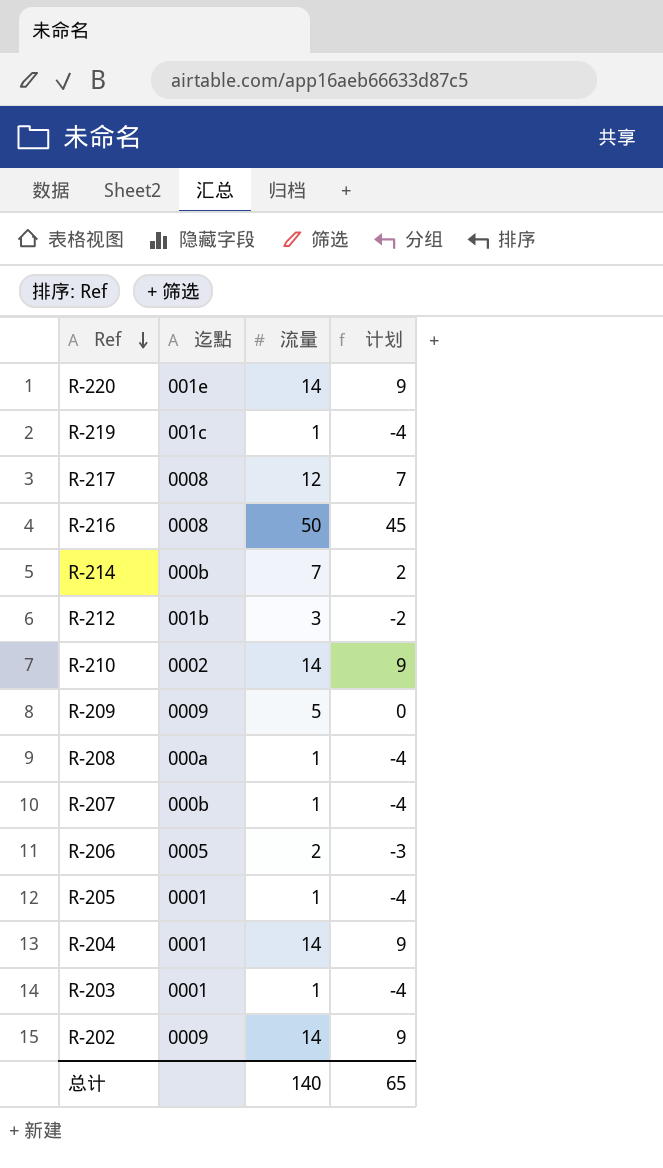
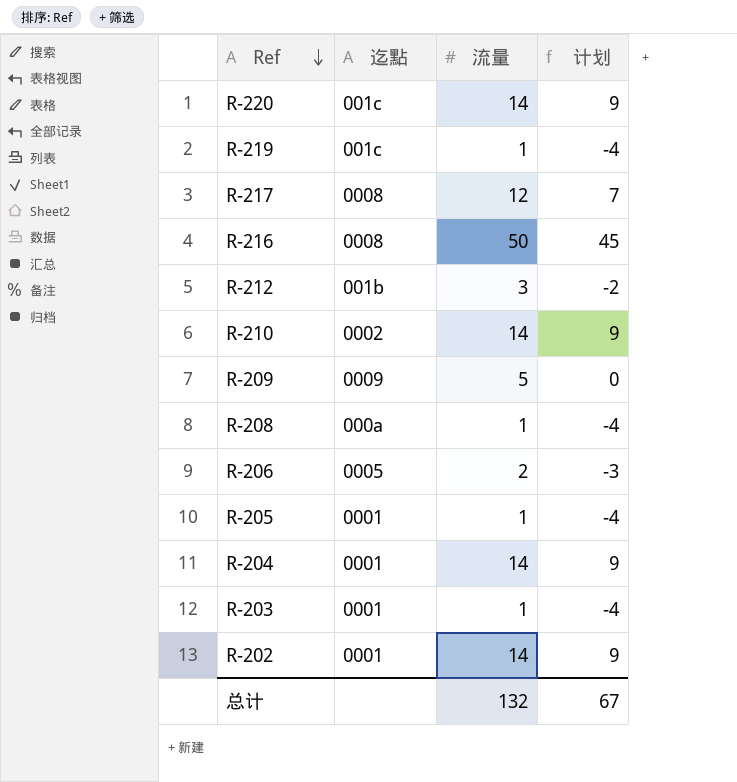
row R-214: 000b | 7 | 2 -> none
row R-207: 000b | 1 | -4 -> none
R-220 | 迄點: 001e -> 001c
R-202 | 迄點: 0009 -> 0001
总计 | 流量: 140 -> 132
总计 | 计划: 65 -> 67

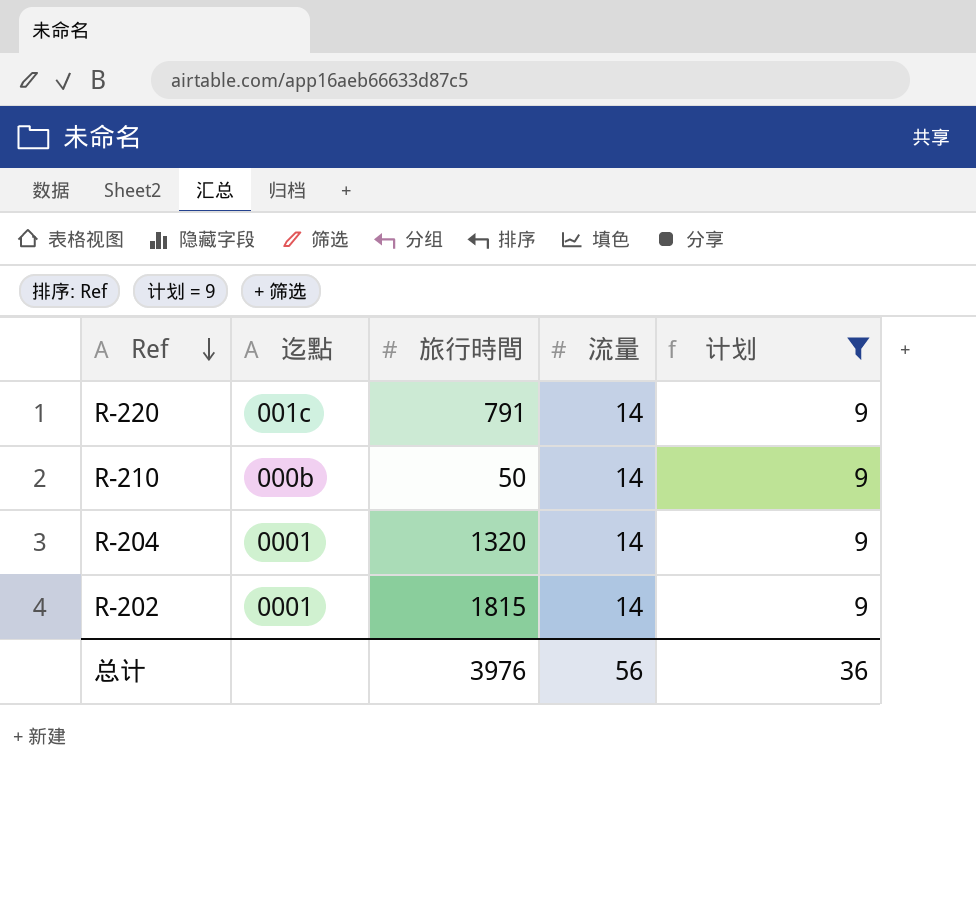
filter: none -> 计划 = 9
column 旅行時間 | position: none -> 3
R-210 | 迄點: 0002 -> 000b
总计 | 流量: 132 -> 56
总计 | 计划: 67 -> 36

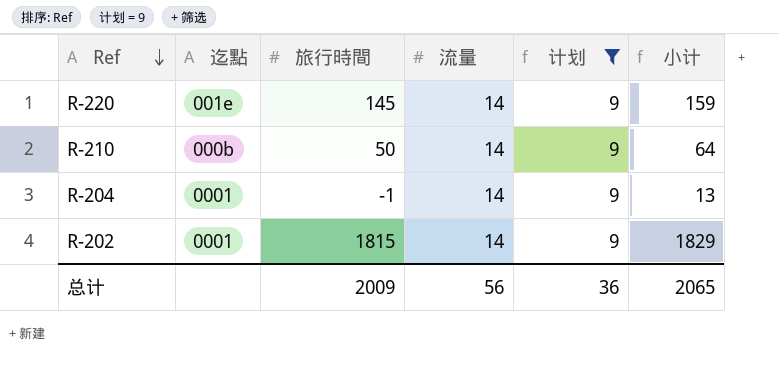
column 小计 | formula: none -> [旅行時間] + [流量]
R-220 | 迄點: 001c -> 001e
R-220 | 旅行時間: 791 -> 145
R-204 | 旅行時間: 1320 -> -1
总计 | 旅行時間: 3976 -> 2009

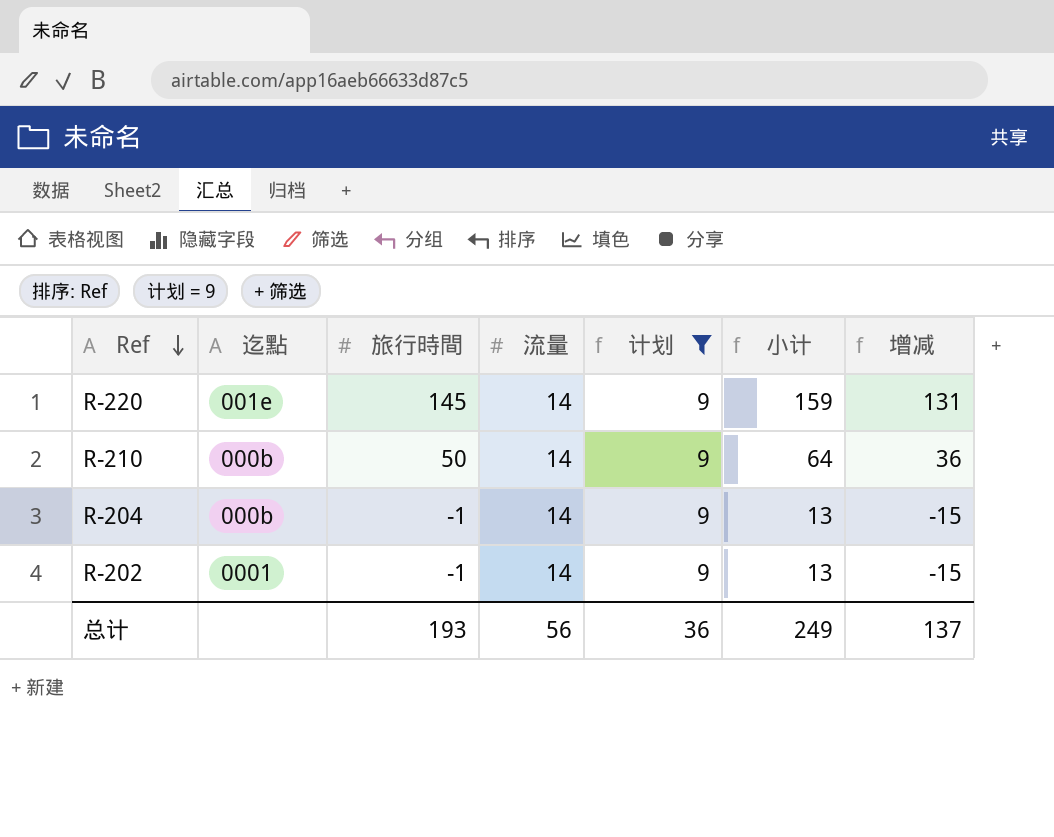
column 增减 | formula: none -> [旅行時間] - [流量]
R-204 | 迄點: 0001 -> 000b
R-202 | 旅行時間: 1815 -> -1
R-202 | 小计: 1829 -> 13
总计 | 旅行時間: 2009 -> 193
总计 | 小计: 2065 -> 249

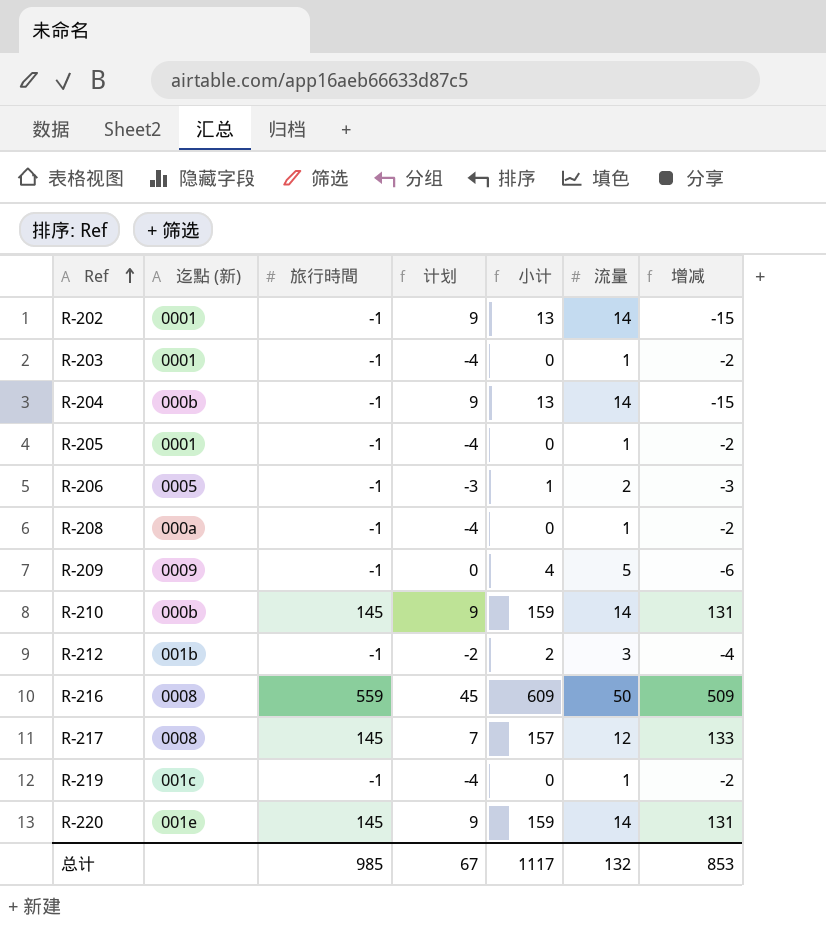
filter: 计划 = 9 -> none
row order: Ref descending -> Ref ascending
column name: 迄點 -> 迄點 (新)
column 流量 | position: 4 -> 6
R-210 | 旅行時間: 50 -> 145
R-210 | 小计: 64 -> 159
R-210 | 增减: 36 -> 131
总计 | 旅行時間: 193 -> 985
总计 | 计划: 36 -> 67
总计 | 小计: 249 -> 1117
总计 | 流量: 56 -> 132
总计 | 增减: 137 -> 853

